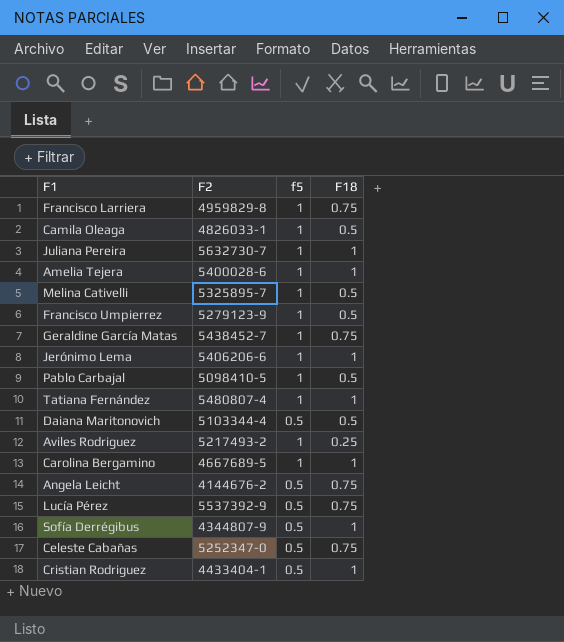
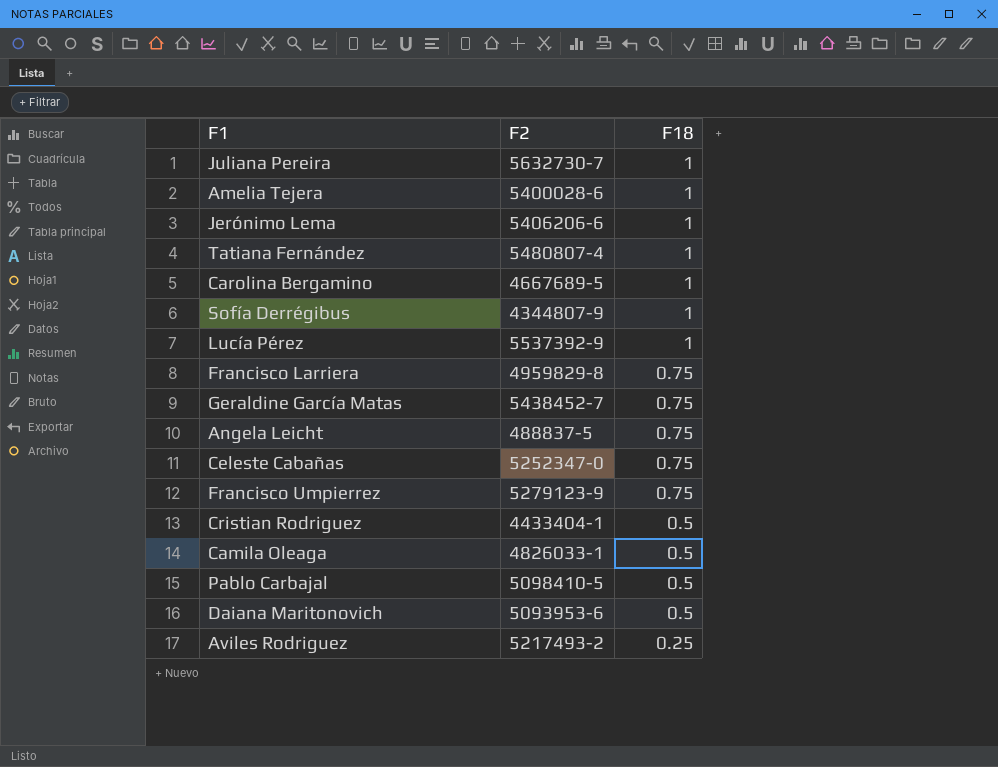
row order: none -> F18 descending
column f5 | position: 3 -> none
row Melina Cativelli: 5325895-7 | 1 | 0.5 -> none
Lucía Pérez | F18: 0.75 -> 1
Angela Leicht | F2: 4144676-2 -> 488837-5
Francisco Umpierrez | F18: 0.5 -> 0.75
Cristian Rodriguez | F18: 1 -> 0.5
Daiana Maritonovich | F2: 5103344-4 -> 5093953-6

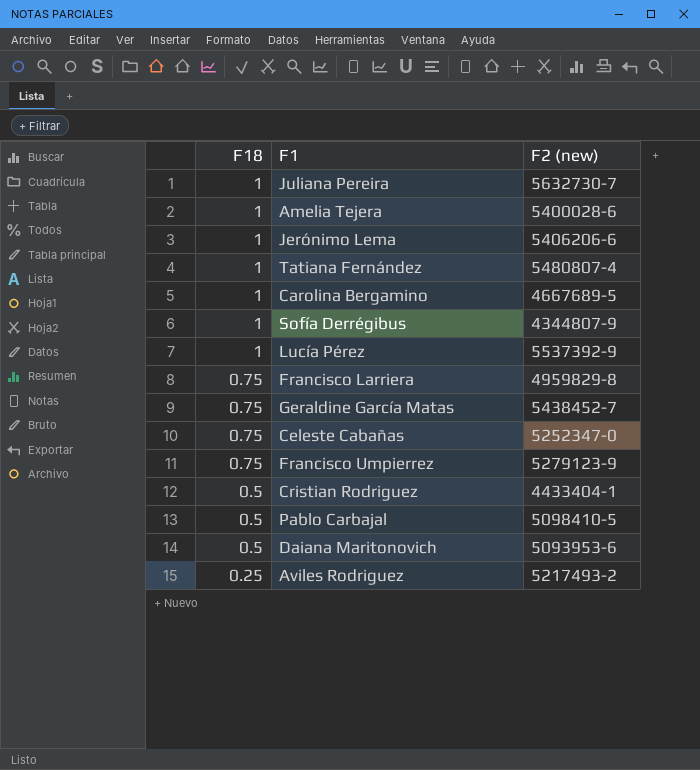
column F18 | position: 3 -> 1
column name: F2 -> F2 (new)
row Angela Leicht: 488837-5 | 0.75 -> none
row Camila Oleaga: 4826033-1 | 0.5 -> none

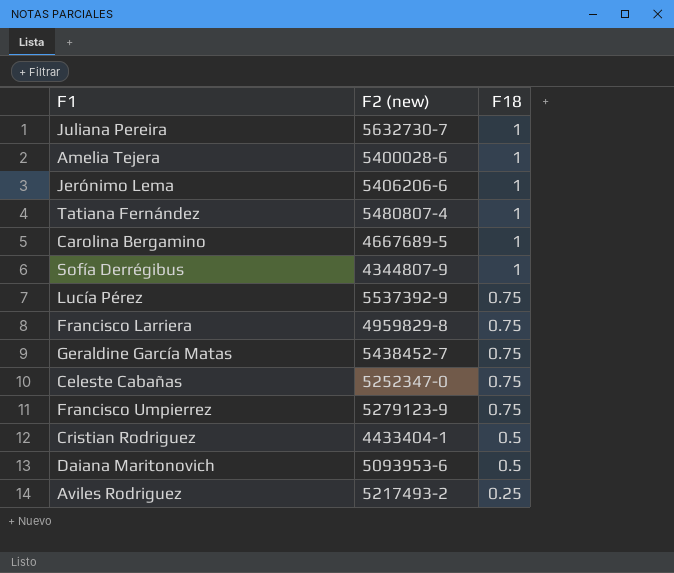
column F18 | position: 1 -> 3
row Pablo Carbajal: 0.5 | 5098410-5 -> none
Lucía Pérez | F18: 1 -> 0.75

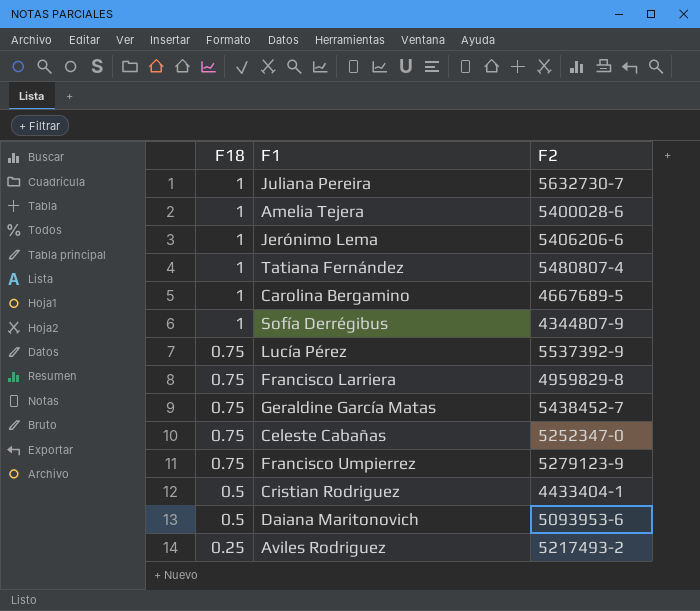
column F18 | position: 3 -> 1
column name: F2 (new) -> F2

